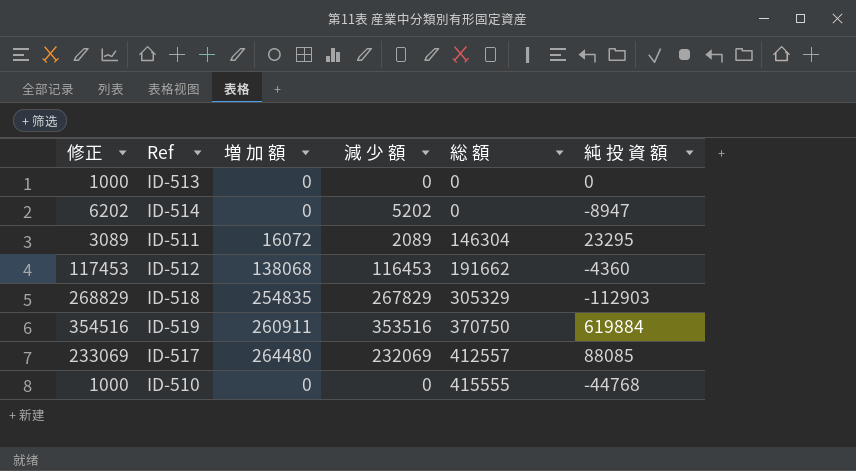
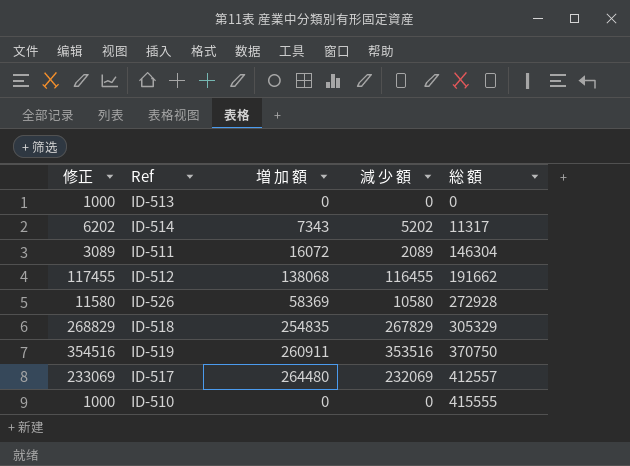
column 純 投 資 額 | position: 6 -> none
ID-514 | 増 加 額: 0 -> 7343
ID-514 | 総 額: 0 -> 11317
ID-512 | 修正: 117453 -> 117455
ID-512 | 減 少 額: 116453 -> 116455
row ID-526: none -> 11580 | 58369 | 10580 | 272928

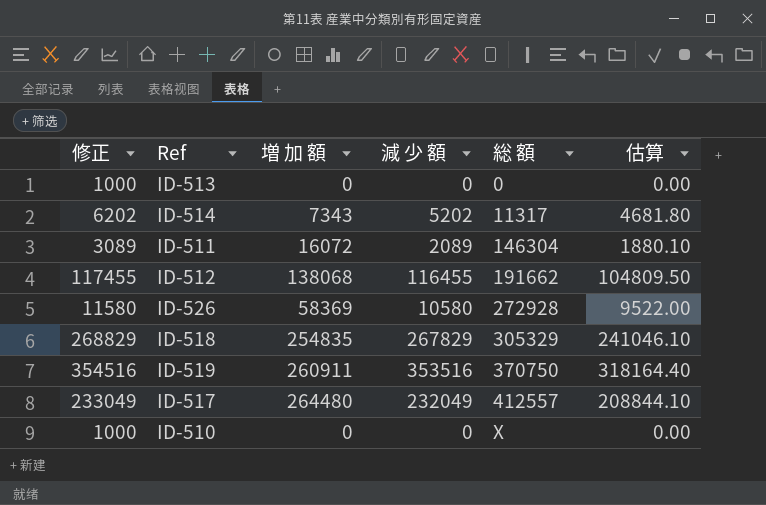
column 估算 | formula: none -> [減 少 額] * 0.9
ID-517 | 修正: 233069 -> 233049
ID-517 | 減 少 額: 232069 -> 232049
ID-510 | 総 額: 415555 -> X

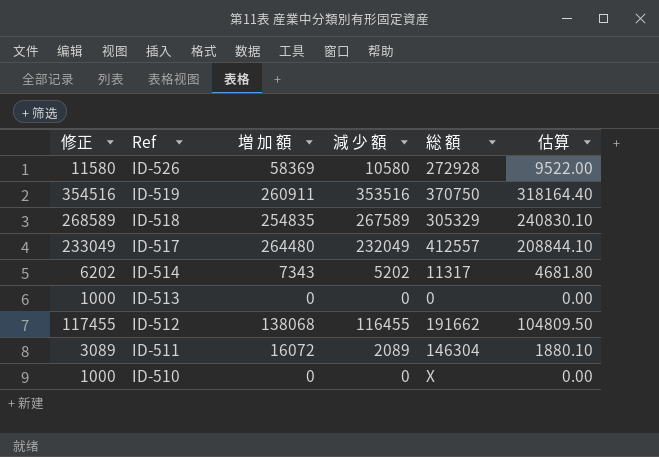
row order: 総 額 ascending -> Ref descending
ID-518 | 修正: 268829 -> 268589
ID-518 | 減 少 額: 267829 -> 267589
ID-518 | 估算: 241046.10 -> 240830.10

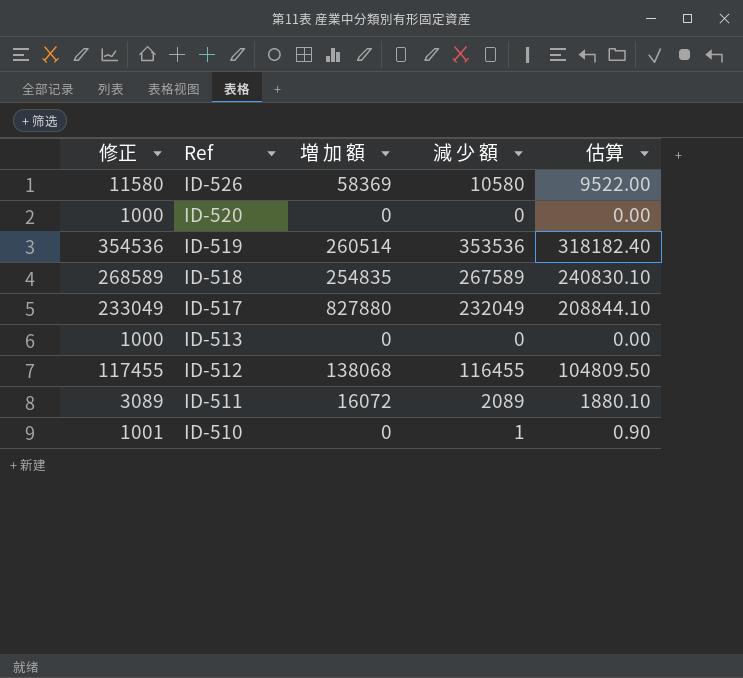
column 総 額 | position: 5 -> none
row ID-514: 6202 | 7343 | 5202 | 11317 | 4681.80 -> none
row ID-520: none -> 1000 | 0 | 0 | 0.00
ID-519 | 修正: 354516 -> 354536
ID-519 | 増 加 額: 260911 -> 260514
ID-519 | 減 少 額: 353516 -> 353536
ID-519 | 估算: 318164.40 -> 318182.40
ID-517 | 増 加 額: 264480 -> 827880
ID-510 | 修正: 1000 -> 1001
ID-510 | 減 少 額: 0 -> 1
ID-510 | 估算: 0.00 -> 0.90

